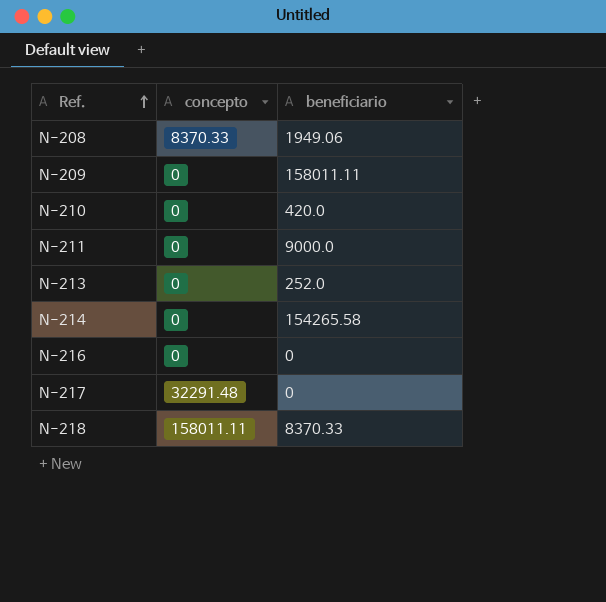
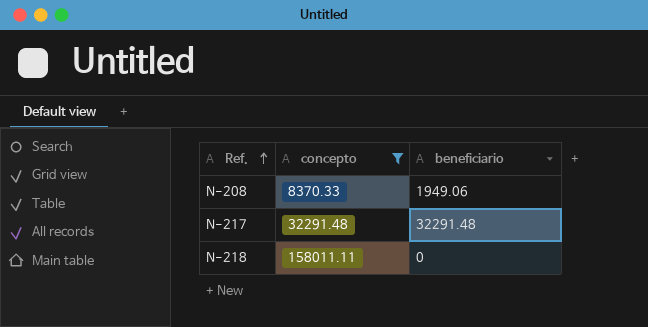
filter: none -> concepto != 0
N-217 | beneficiario: 0 -> 32291.48
N-218 | beneficiario: 8370.33 -> 0

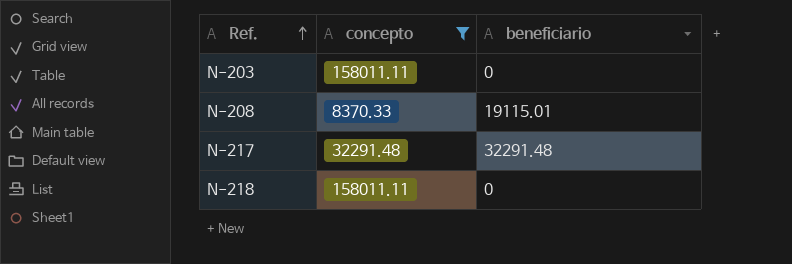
row N-203: none -> 158011.11 | 0
N-208 | beneficiario: 1949.06 -> 19115.01

